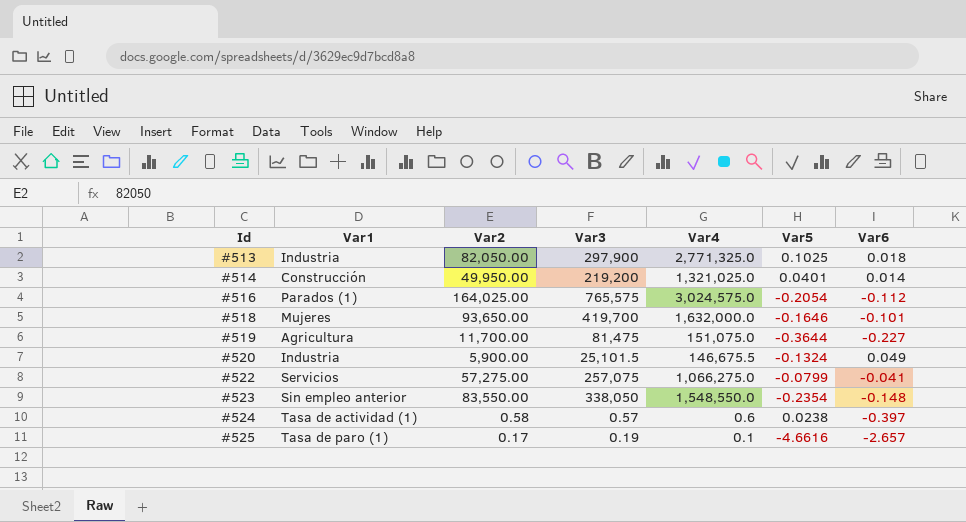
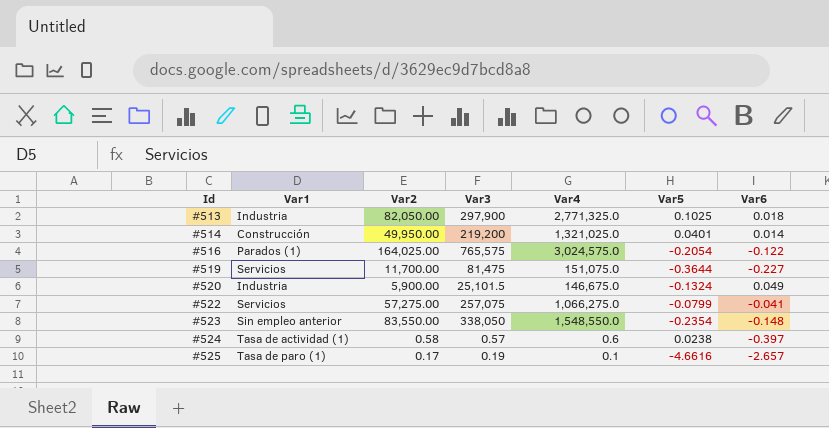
row #518: Mujeres | 93,650.00 | 419,700 | 1,632,000.0 | -0.1646 | -0.101 -> none
#516 | Var6: -0.112 -> -0.122
#519 | Var1: Agricultura -> Servicios
#520 | Var4: 146,675.5 -> 146,675.0

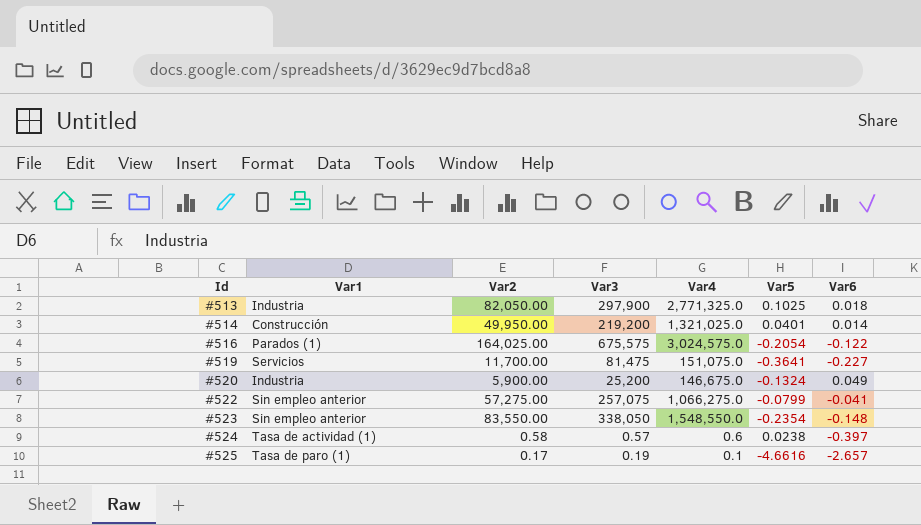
#516 | Var3: 765,575 -> 675,575
#519 | Var5: -0.3644 -> -0.3641
#520 | Var3: 25,101.5 -> 25,200
#522 | Var1: Servicios -> Sin empleo anterior

